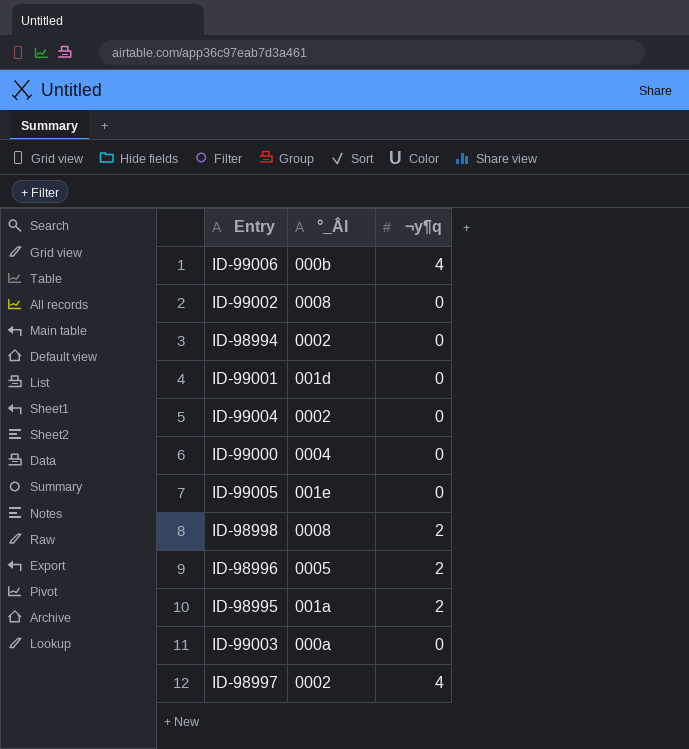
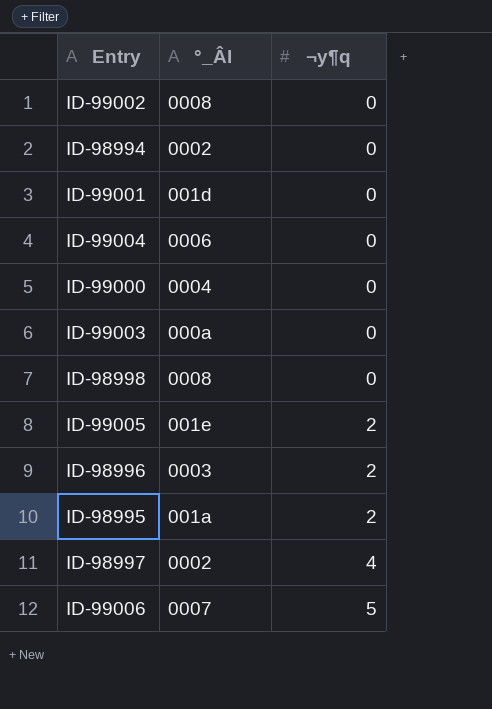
row order: none -> ¬y¶q ascending
ID-99004 | °_ÂI: 0002 -> 0006
ID-98998 | ¬y¶q: 2 -> 0
ID-99005 | ¬y¶q: 0 -> 2
ID-98996 | °_ÂI: 0005 -> 0003
ID-99006 | °_ÂI: 000b -> 0007
ID-99006 | ¬y¶q: 4 -> 5

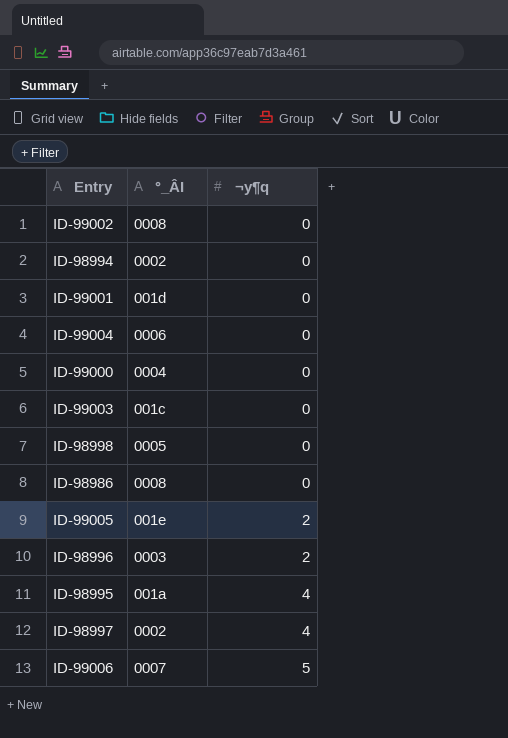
ID-99003 | °_ÂI: 000a -> 001c
ID-98998 | °_ÂI: 0008 -> 0005
row ID-98986: none -> 0008 | 0
ID-98995 | ¬y¶q: 2 -> 4

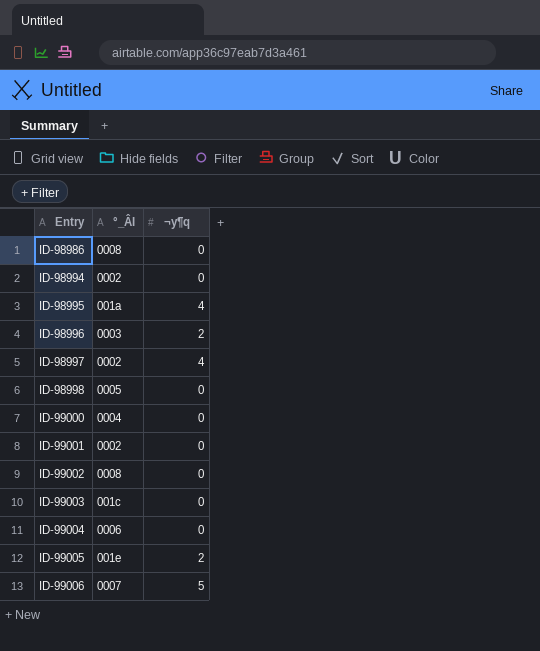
row order: ¬y¶q ascending -> Entry ascending
ID-99001 | °_ÂI: 001d -> 0002

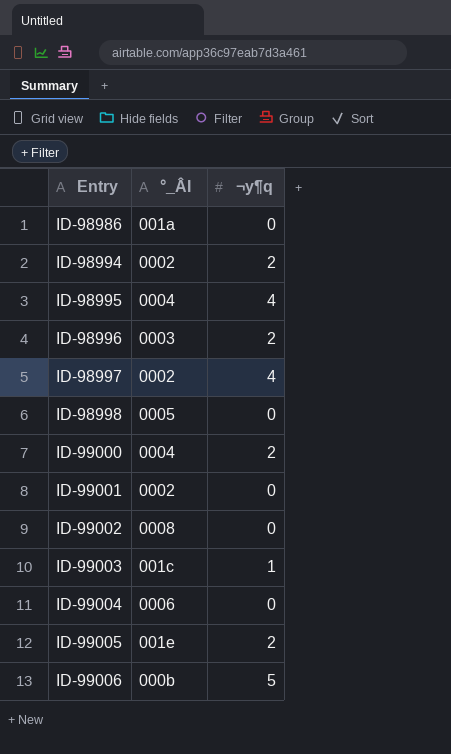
ID-98986 | °_ÂI: 0008 -> 001a
ID-98994 | ¬y¶q: 0 -> 2
ID-98995 | °_ÂI: 001a -> 0004
ID-99000 | ¬y¶q: 0 -> 2
ID-99003 | ¬y¶q: 0 -> 1
ID-99006 | °_ÂI: 0007 -> 000b

